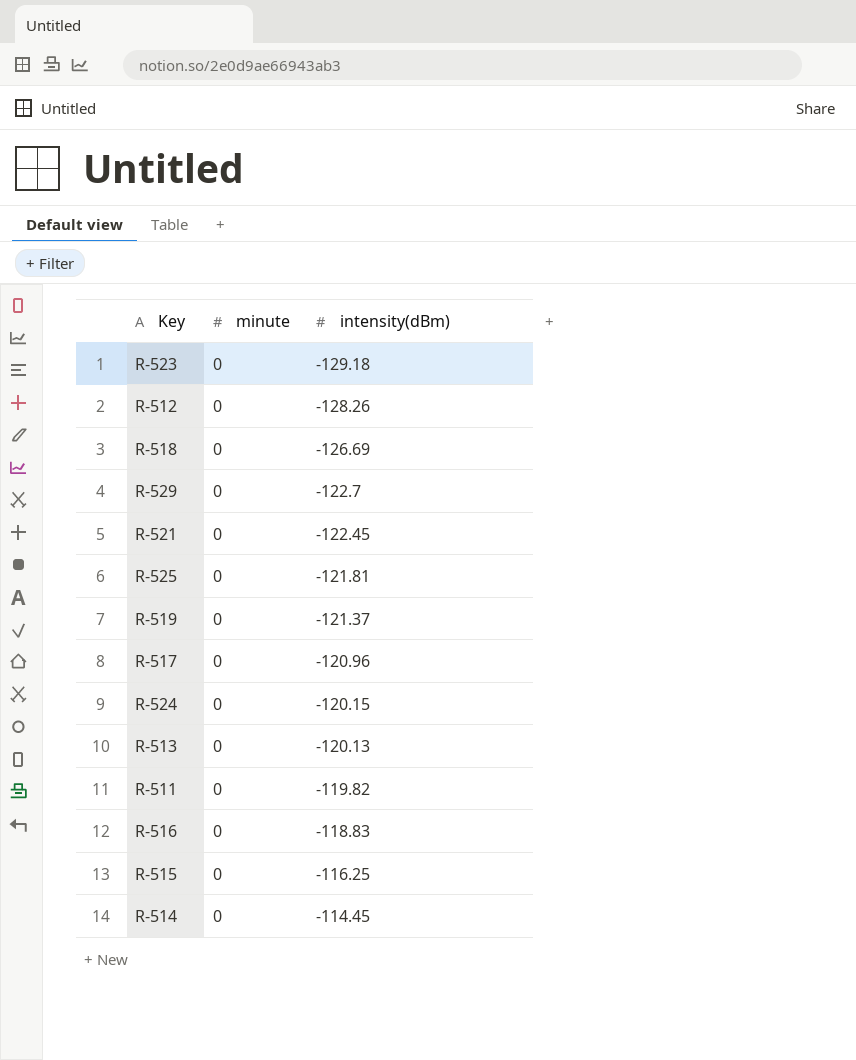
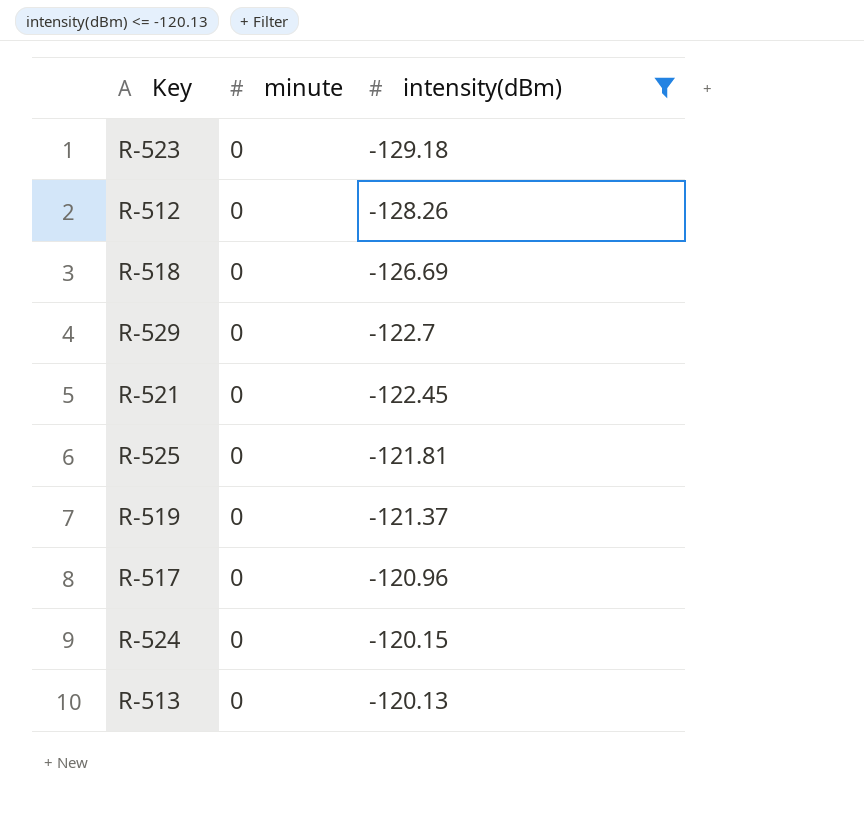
filter: none -> intensity(dBm) <= -120.13

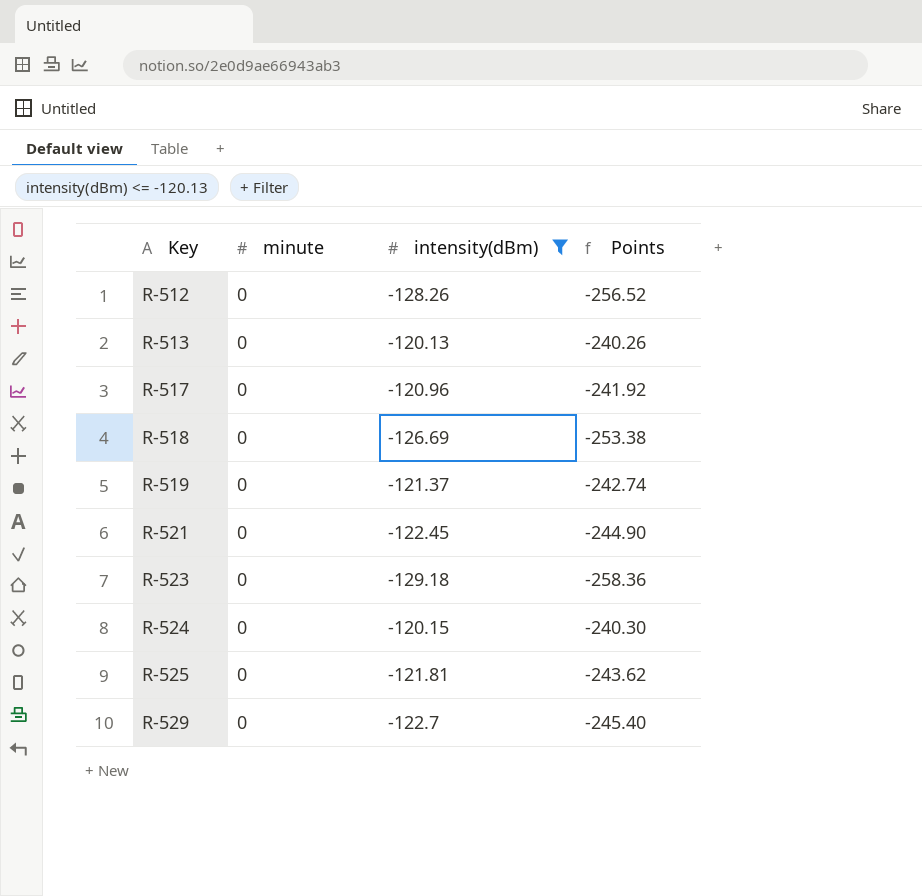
row order: intensity(dBm) ascending -> Key ascending
column Points | formula: none -> [intensity(dBm)] * 2

